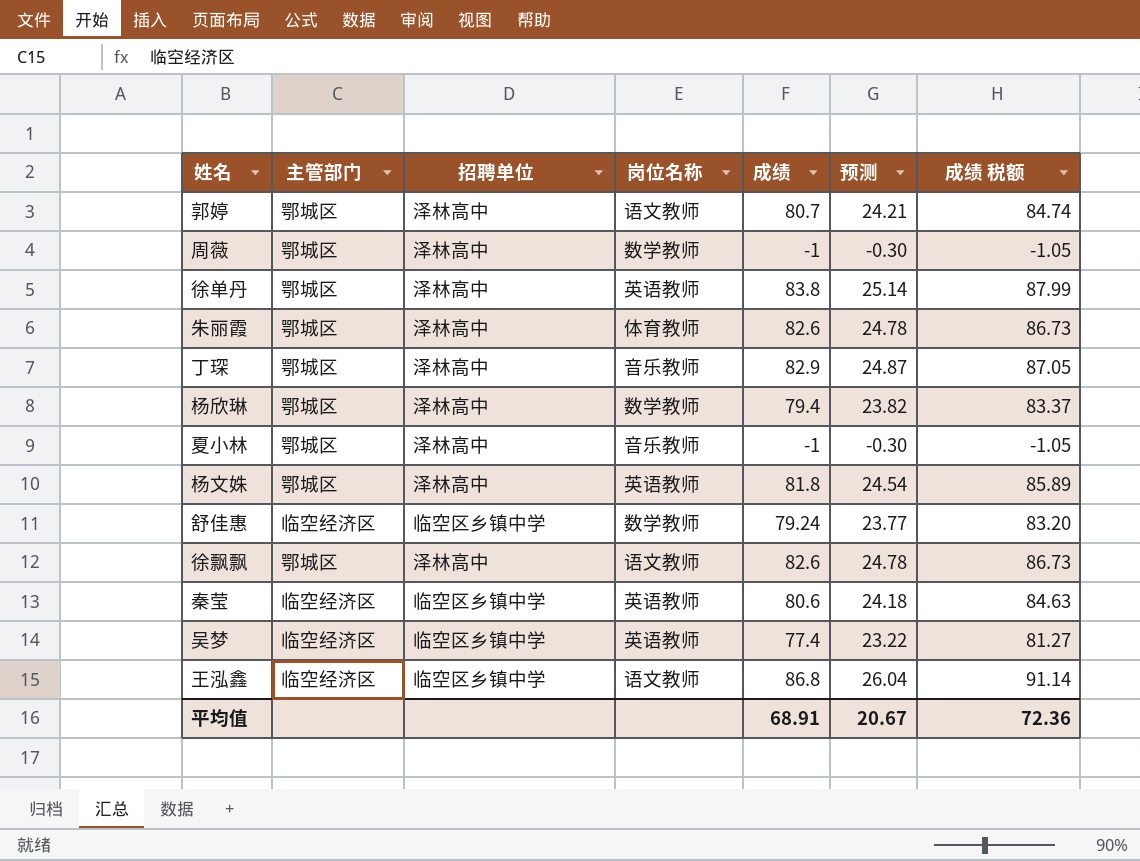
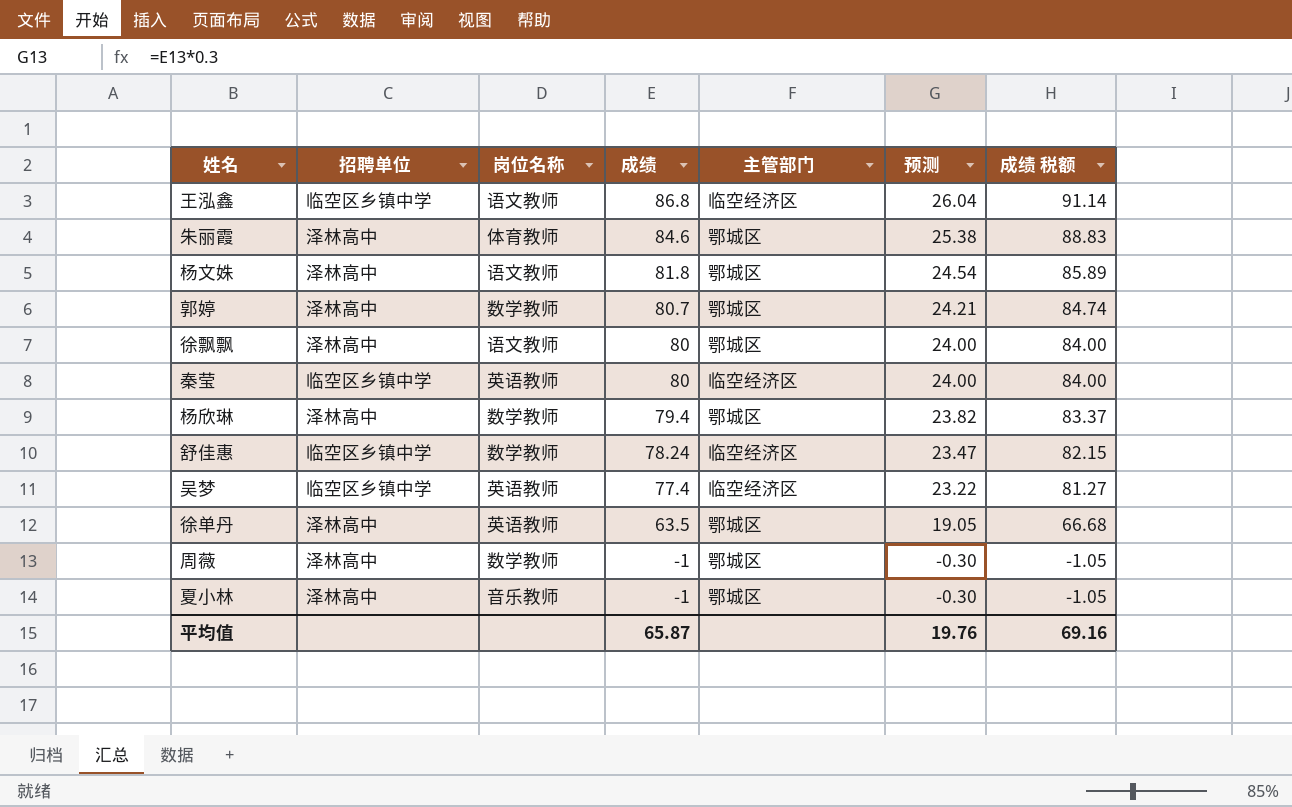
row order: none -> 成绩 descending
column 主管部门 | position: 2 -> 5
row 丁琛: 鄂城区 | 泽林高中 | 音乐教师 | 82.9 | 24.87 | 87.05 -> none
朱丽霞 | 成绩: 82.6 -> 84.6
朱丽霞 | 预测: 24.78 -> 25.38
朱丽霞 | 成绩 税额: 86.73 -> 88.83
杨文姝 | 岗位名称: 英语教师 -> 语文教师
郭婷 | 岗位名称: 语文教师 -> 数学教师
徐飘飘 | 成绩: 82.6 -> 80
徐飘飘 | 预测: 24.78 -> 24.00
徐飘飘 | 成绩 税额: 86.73 -> 84.00
秦莹 | 成绩: 80.6 -> 80
秦莹 | 预测: 24.18 -> 24.00
秦莹 | 成绩 税额: 84.63 -> 84.00
舒佳惠 | 成绩: 79.24 -> 78.24
舒佳惠 | 预测: 23.77 -> 23.47
舒佳惠 | 成绩 税额: 83.20 -> 82.15
徐单丹 | 成绩: 83.8 -> 63.5
徐单丹 | 预测: 25.14 -> 19.05
徐单丹 | 成绩 税额: 87.99 -> 66.68
平均值 | 成绩: 68.91 -> 65.87
平均值 | 预测: 20.67 -> 19.76
平均值 | 成绩 税额: 72.36 -> 69.16

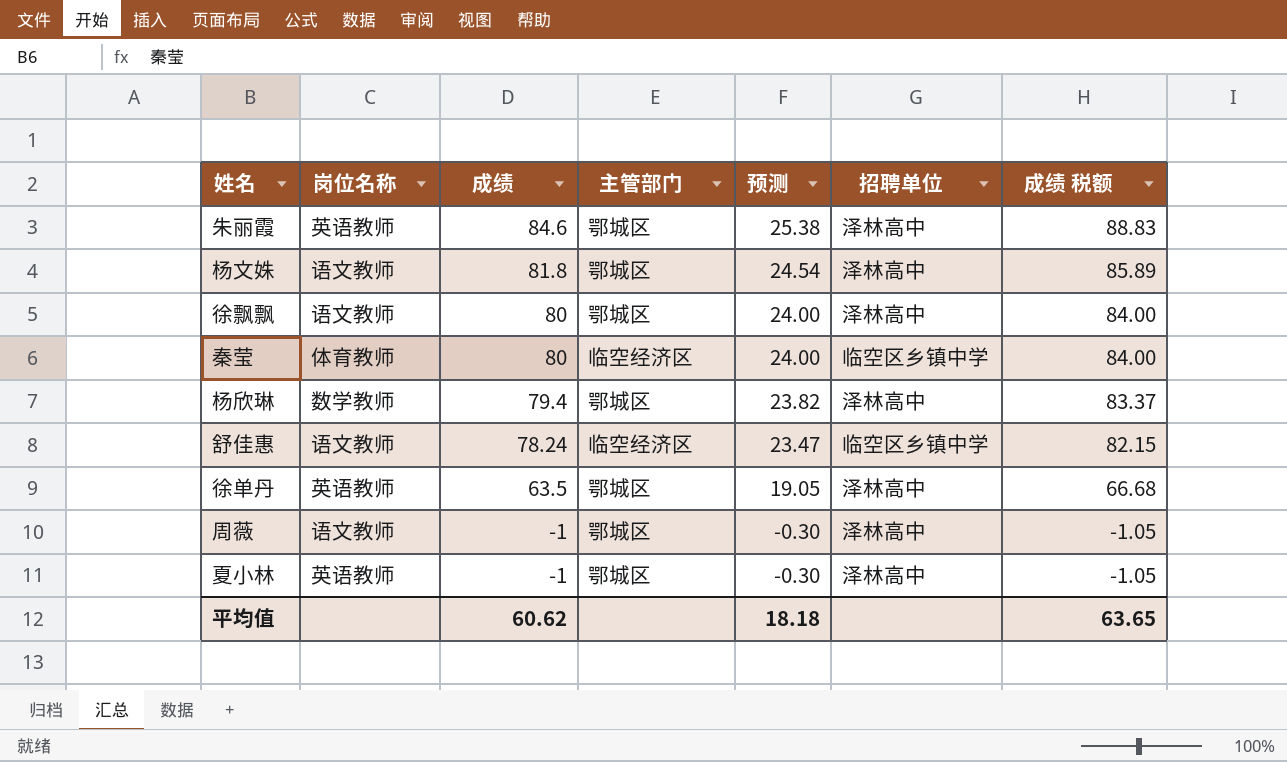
column 招聘单位 | position: 2 -> 6
row 王泓鑫: 临空区乡镇中学 | 语文教师 | 86.8 | 临空经济区 | 26.04 | 91.14 -> none
row 郭婷: 泽林高中 | 数学教师 | 80.7 | 鄂城区 | 24.21 | 84.74 -> none
row 吴梦: 临空区乡镇中学 | 英语教师 | 77.4 | 临空经济区 | 23.22 | 81.27 -> none
朱丽霞 | 岗位名称: 体育教师 -> 英语教师
秦莹 | 岗位名称: 英语教师 -> 体育教师
舒佳惠 | 岗位名称: 数学教师 -> 语文教师
周薇 | 岗位名称: 数学教师 -> 语文教师
夏小林 | 岗位名称: 音乐教师 -> 英语教师
平均值 | 成绩: 65.87 -> 60.62
平均值 | 预测: 19.76 -> 18.18
平均值 | 成绩 税额: 69.16 -> 63.65

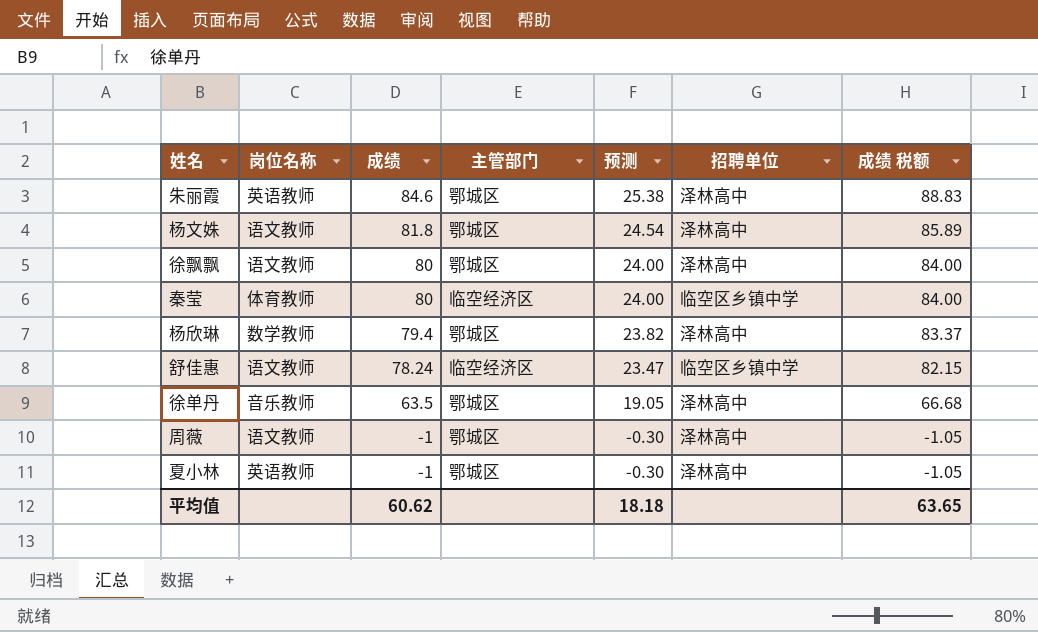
徐单丹 | 岗位名称: 英语教师 -> 音乐教师

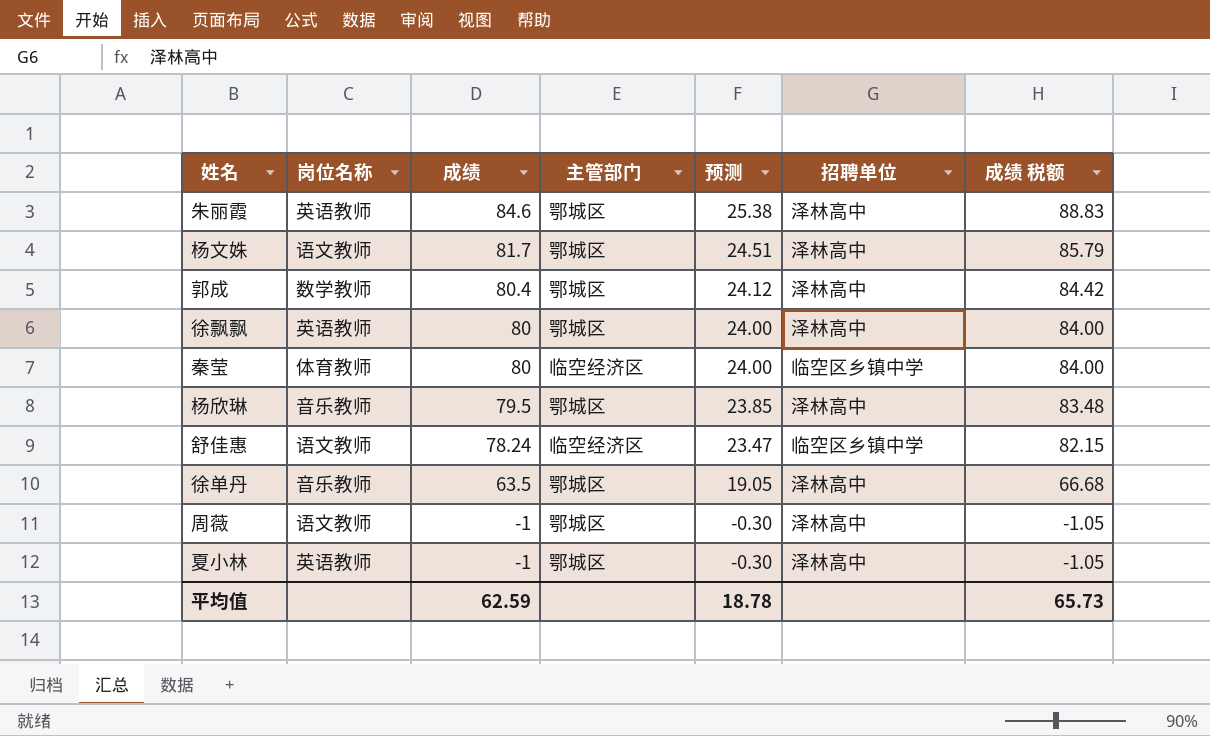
杨文姝 | 成绩: 81.8 -> 81.7
杨文姝 | 预测: 24.54 -> 24.51
杨文姝 | 成绩 税额: 85.89 -> 85.79
row 郭成: none -> 数学教师 | 80.4 | 鄂城区 | 24.12 | 泽林高中 | 84.42
徐飘飘 | 岗位名称: 语文教师 -> 英语教师
杨欣琳 | 岗位名称: 数学教师 -> 音乐教师
杨欣琳 | 成绩: 79.4 -> 79.5
杨欣琳 | 预测: 23.82 -> 23.85
杨欣琳 | 成绩 税额: 83.37 -> 83.48
平均值 | 成绩: 60.62 -> 62.59
平均值 | 预测: 18.18 -> 18.78
平均值 | 成绩 税额: 63.65 -> 65.73

